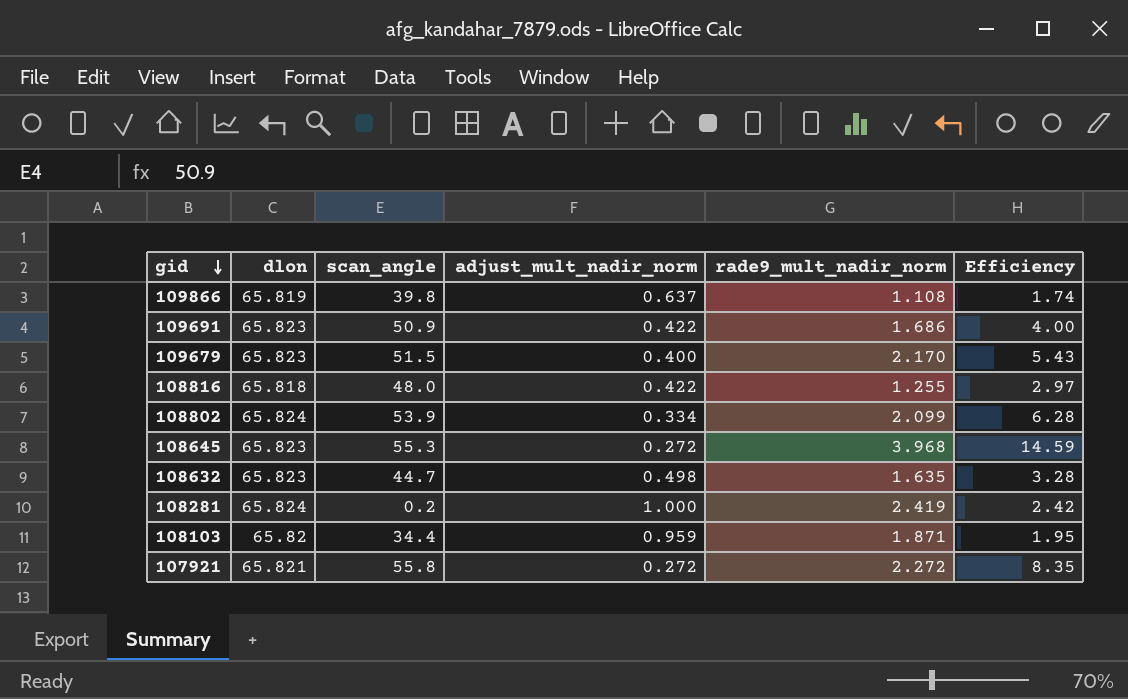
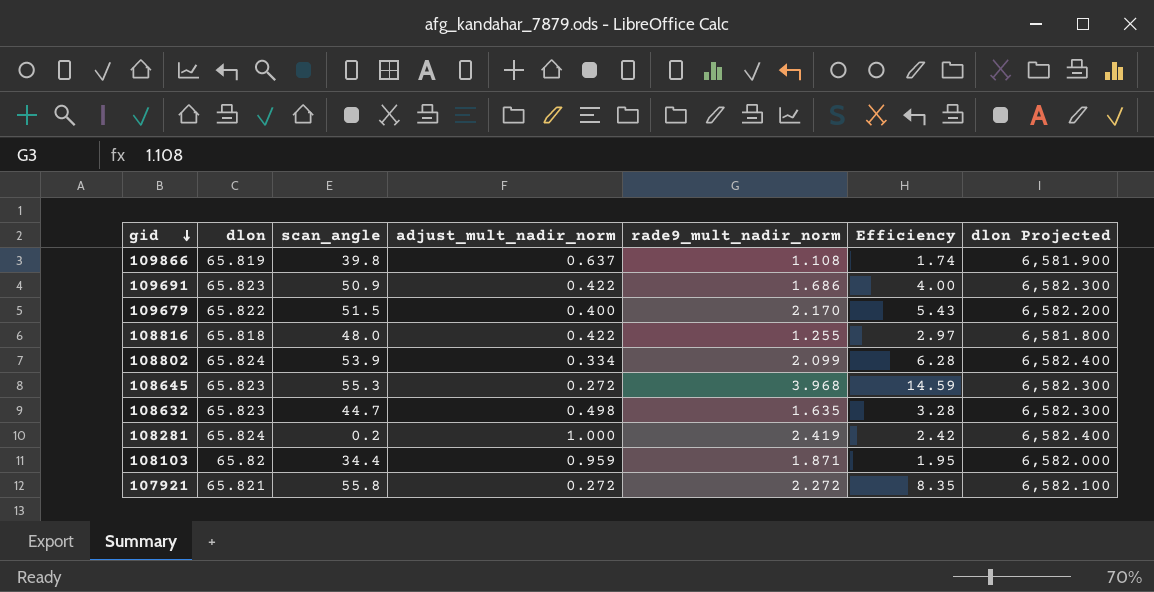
column dlon Projected | formula: none -> [dlon] * 100
109679 | dlon: 65.823 -> 65.822

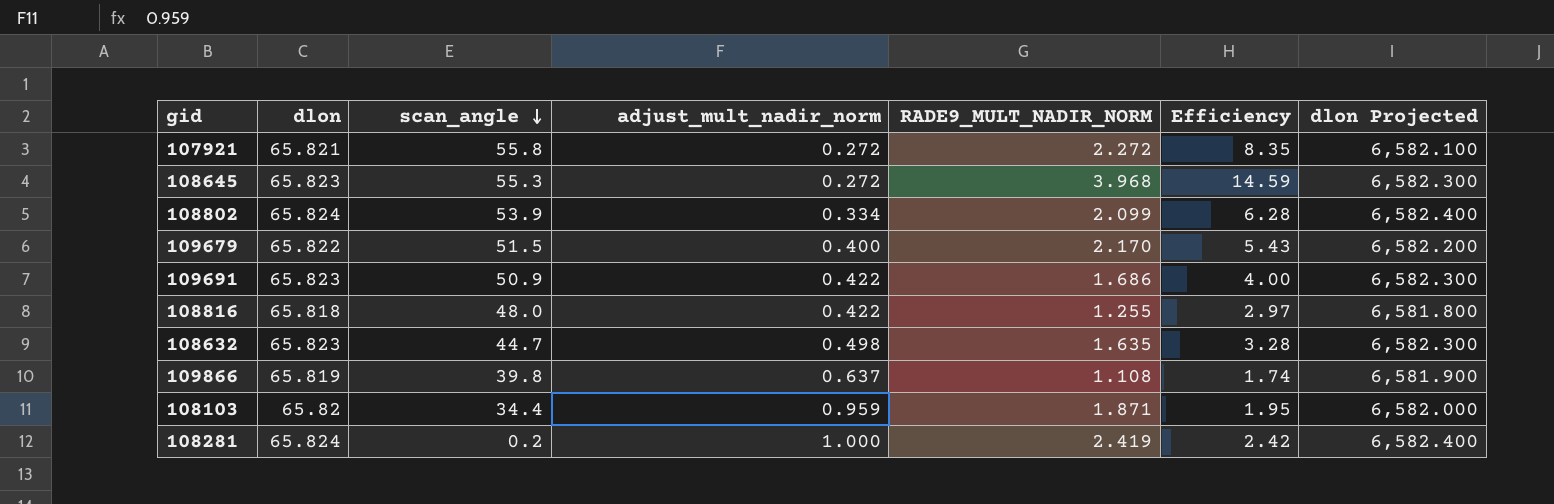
row order: gid descending -> scan_angle descending
column name: rade9_mult_nadir_norm -> RADE9_MULT_NADIR_NORM

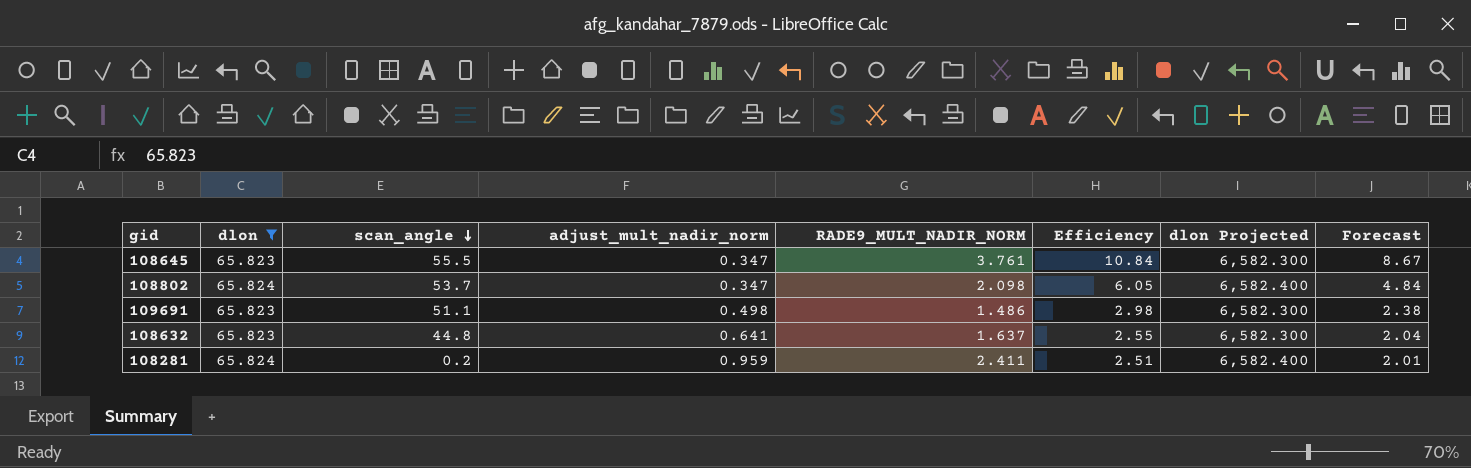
filter: none -> dlon >= 65.823
column Forecast | formula: none -> [Efficiency] * 0.8
108645 | scan_angle: 55.3 -> 55.5
108645 | adjust_mult_nadir_norm: 0.272 -> 0.347
108645 | RADE9_MULT_NADIR_NORM: 3.968 -> 3.761
108645 | Efficiency: 14.59 -> 10.84
108802 | scan_angle: 53.9 -> 53.7
108802 | adjust_mult_nadir_norm: 0.334 -> 0.347
108802 | RADE9_MULT_NADIR_NORM: 2.099 -> 2.098
108802 | Efficiency: 6.28 -> 6.05
109691 | scan_angle: 50.9 -> 51.1
109691 | adjust_mult_nadir_norm: 0.422 -> 0.498
109691 | RADE9_MULT_NADIR_NORM: 1.686 -> 1.486
109691 | Efficiency: 4.00 -> 2.98
108632 | scan_angle: 44.7 -> 44.8
108632 | adjust_mult_nadir_norm: 0.498 -> 0.641
108632 | RADE9_MULT_NADIR_NORM: 1.635 -> 1.637
108632 | Efficiency: 3.28 -> 2.55
108281 | adjust_mult_nadir_norm: 1.000 -> 0.959
108281 | RADE9_MULT_NADIR_NORM: 2.419 -> 2.411
108281 | Efficiency: 2.42 -> 2.51

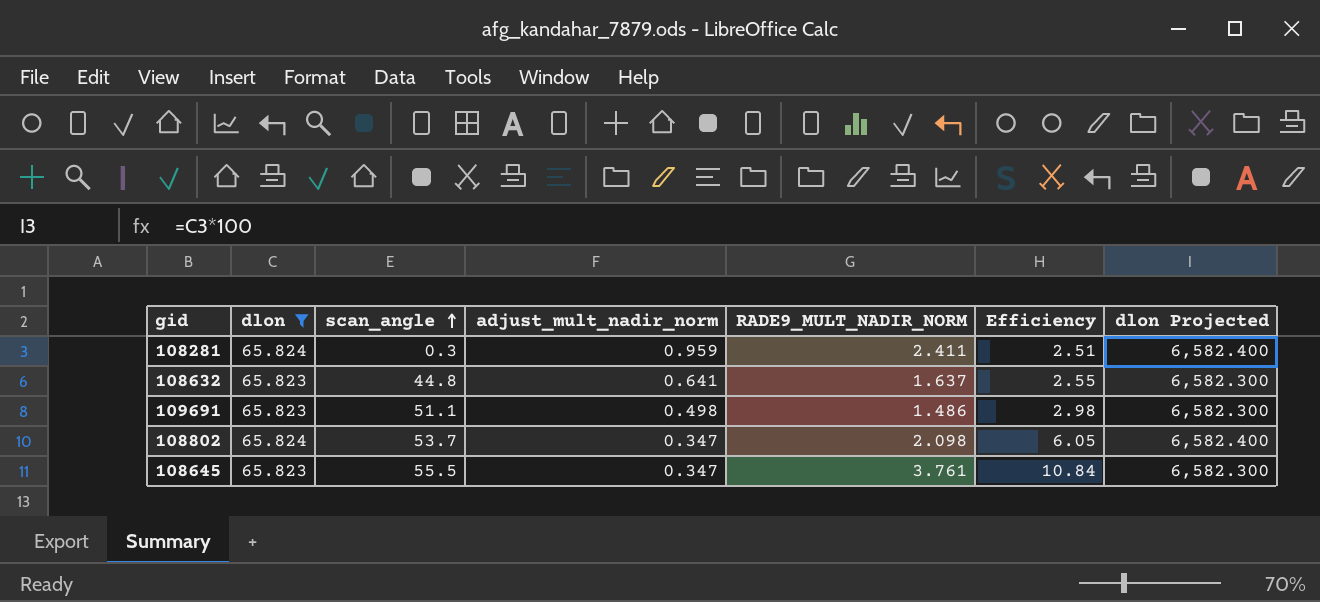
row order: scan_angle descending -> scan_angle ascending
column Forecast | formula: [Efficiency] * 0.8 -> none
108281 | scan_angle: 0.2 -> 0.3

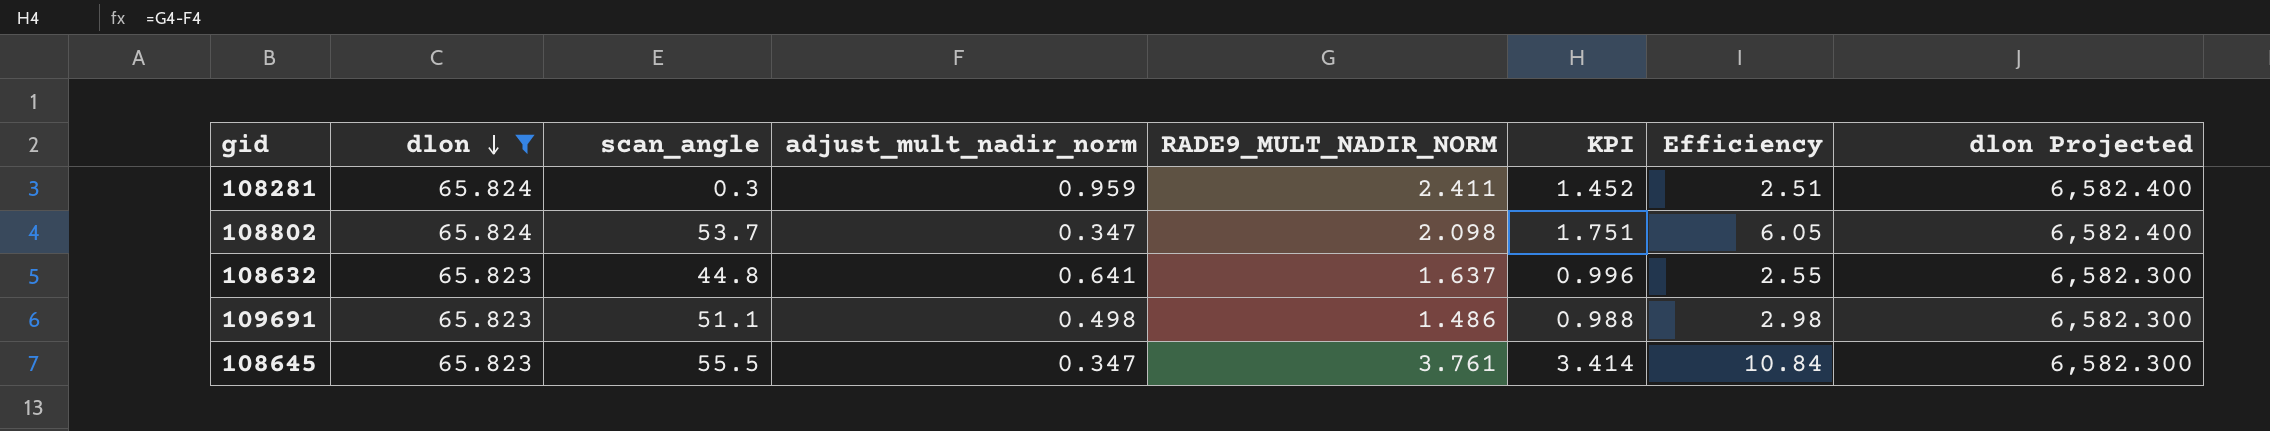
row order: scan_angle ascending -> dlon descending
column KPI | formula: none -> [RADE9_MULT_NADIR_NORM] - [adjust_mult_nadir_norm]

